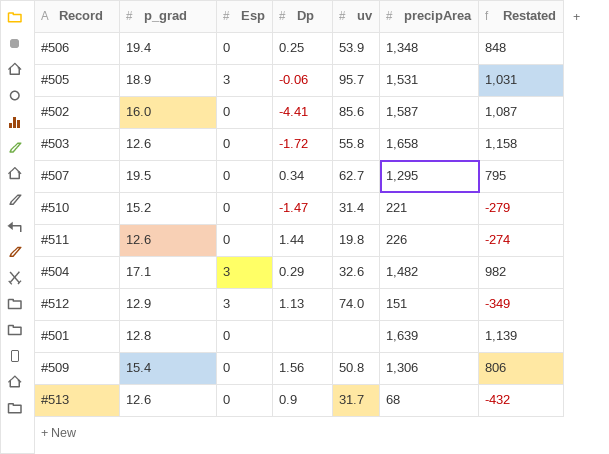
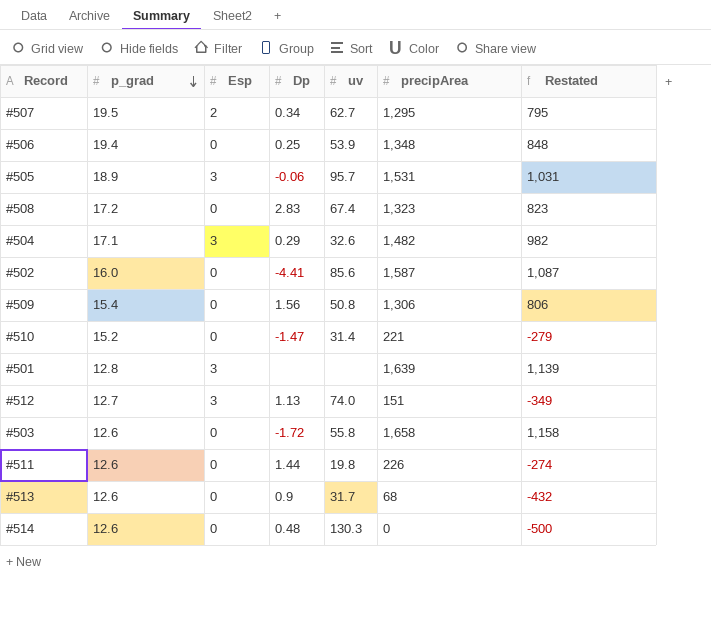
row order: none -> p_grad descending
#507 | Esp: 0 -> 2
row #508: none -> 17.2 | 0 | 2.83 | 67.4 | 1,323 | 823
#501 | Esp: 0 -> 3
#512 | p_grad: 12.9 -> 12.7
row #514: none -> 12.6 | 0 | 0.48 | 130.3 | 0 | -500

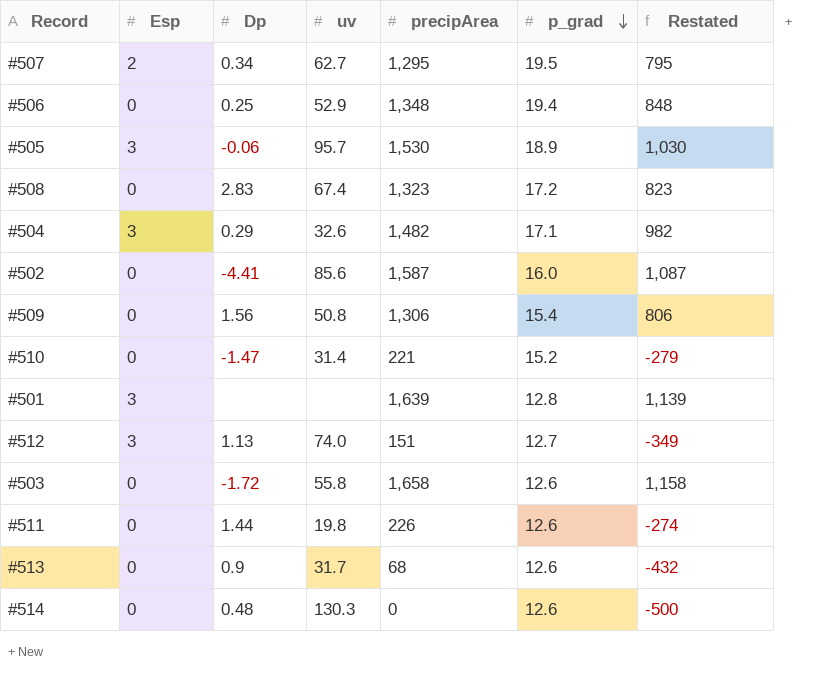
column p_grad | position: 2 -> 6
#506 | uv: 53.9 -> 52.9
#505 | precipArea: 1,531 -> 1,530
#505 | Restated: 1,031 -> 1,030

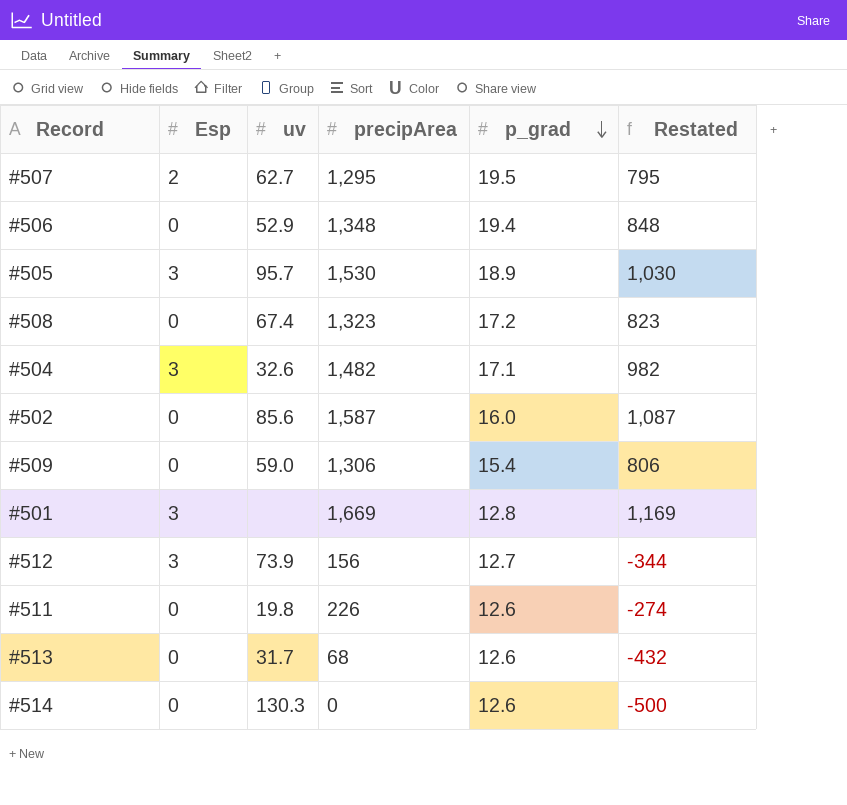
column Dp | position: 3 -> none
row #510: 0 | -1.47 | 31.4 | 221 | 15.2 | -279 -> none
row #503: 0 | -1.72 | 55.8 | 1,658 | 12.6 | 1,158 -> none
#509 | uv: 50.8 -> 59.0
#501 | precipArea: 1,639 -> 1,669
#501 | Restated: 1,139 -> 1,169
#512 | uv: 74.0 -> 73.9
#512 | precipArea: 151 -> 156
#512 | Restated: -349 -> -344

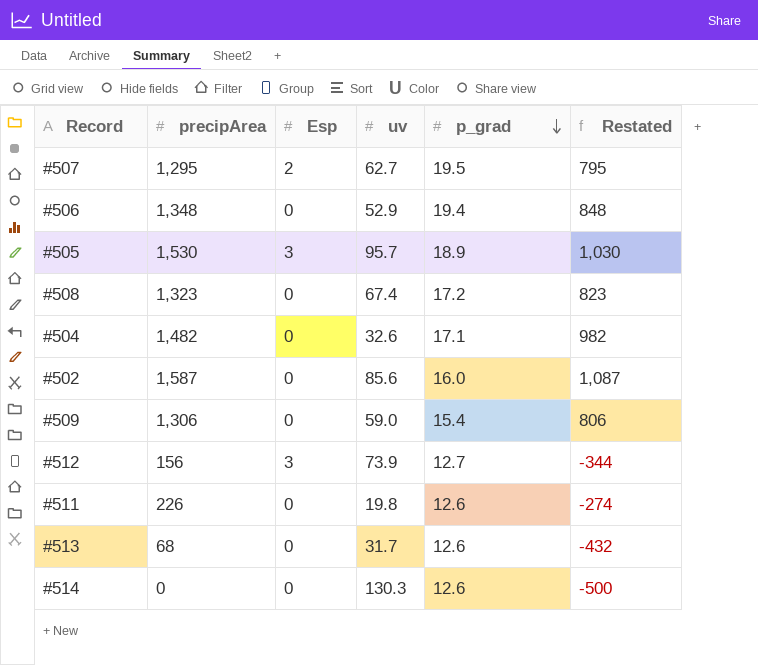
column precipArea | position: 4 -> 2
row #501: 3 | none | 1,669 | 12.8 | 1,169 -> none
#504 | Esp: 3 -> 0

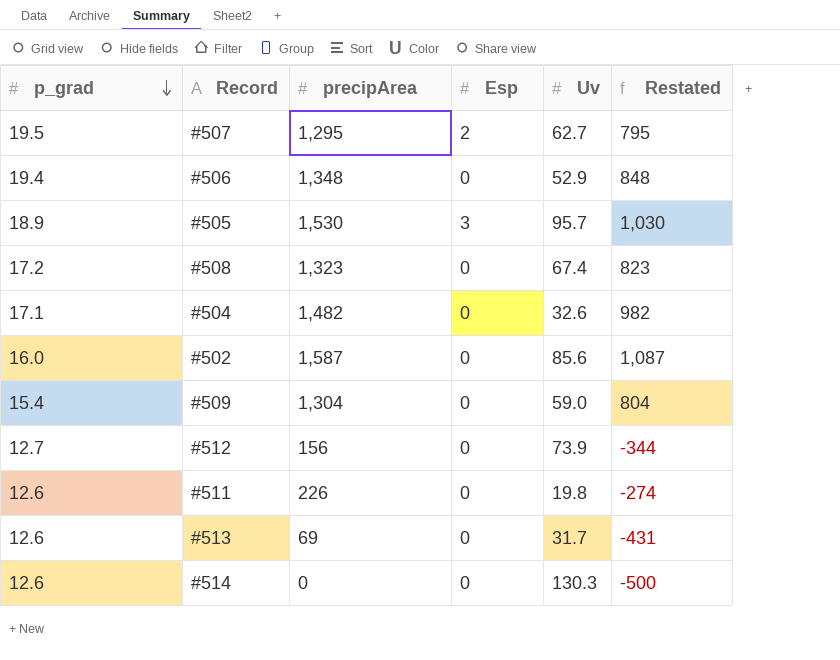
column p_grad | position: 5 -> 1
column name: uv -> Uv
#509 | precipArea: 1,306 -> 1,304
#509 | Restated: 806 -> 804
#512 | Esp: 3 -> 0
#513 | precipArea: 68 -> 69
#513 | Restated: -432 -> -431

